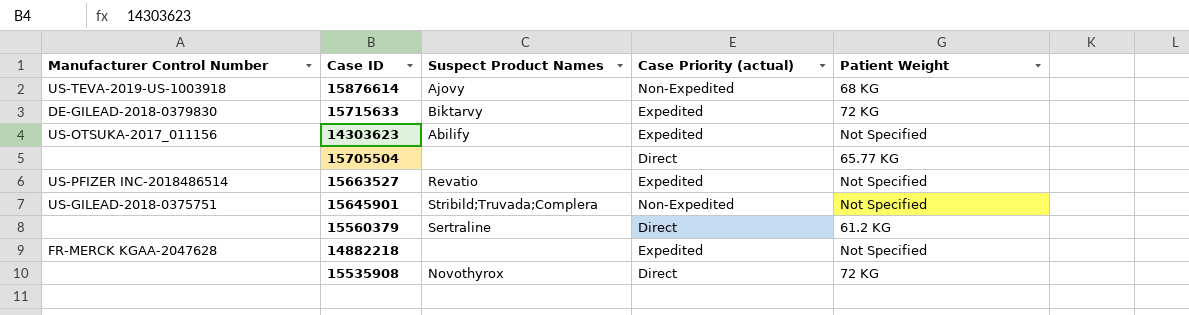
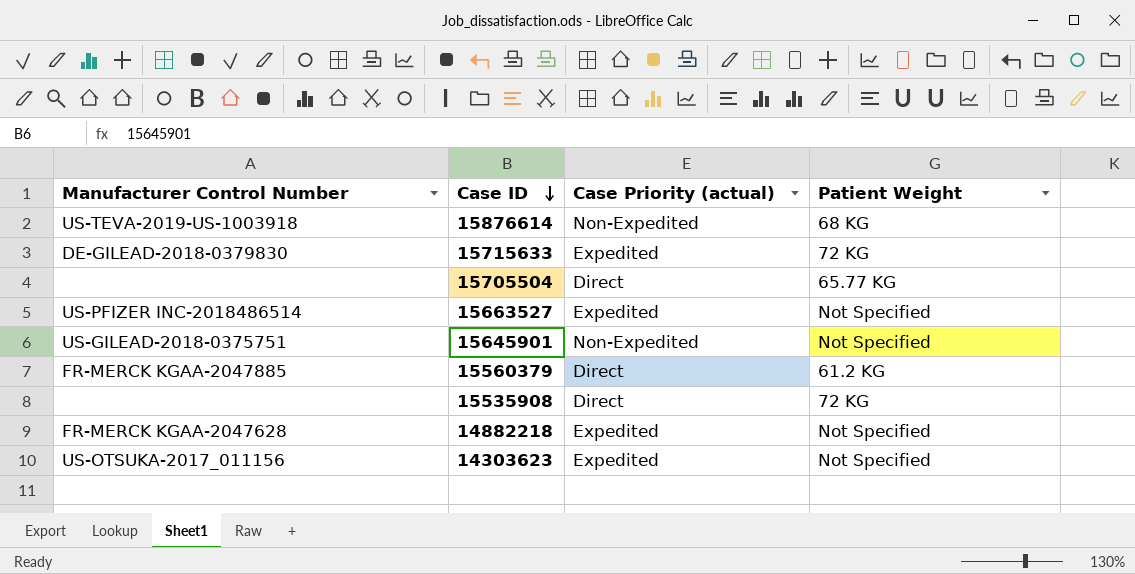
row order: none -> Case ID descending
column Suspect Product Names | position: 3 -> none
15560379 | Manufacturer Control Number: none -> FR-MERCK KGAA-2047885

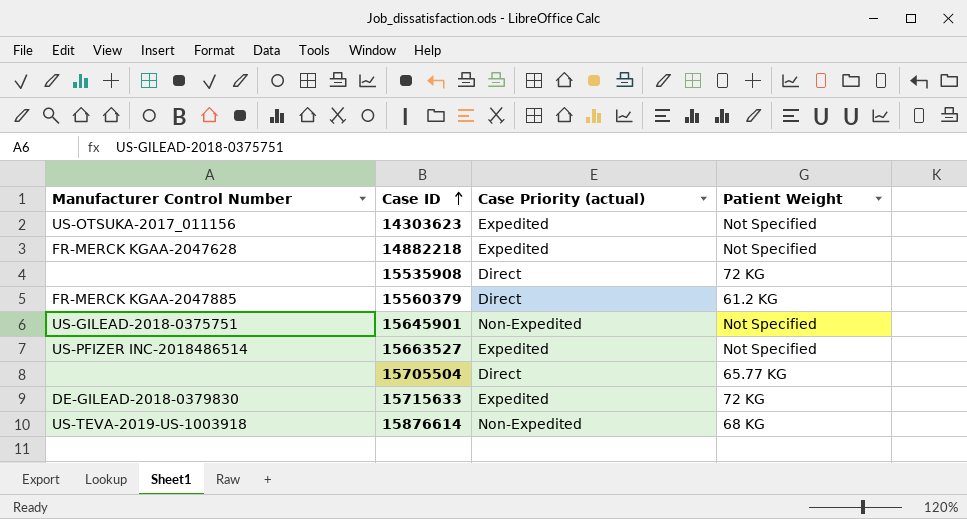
row order: Case ID descending -> Case ID ascending

